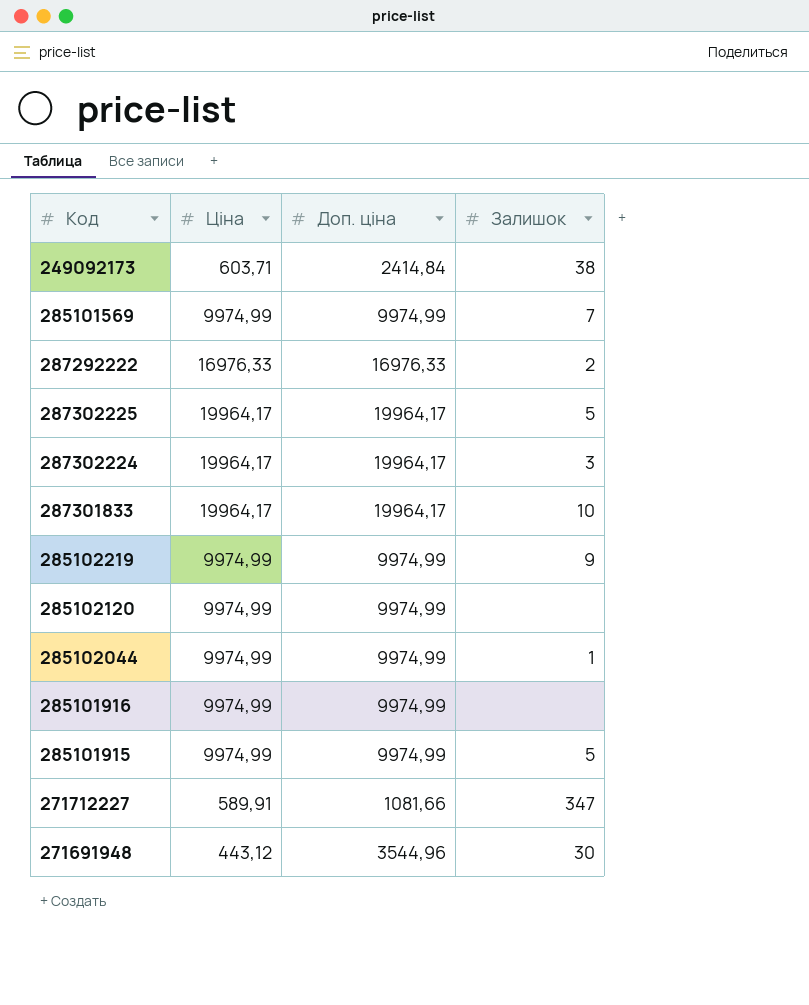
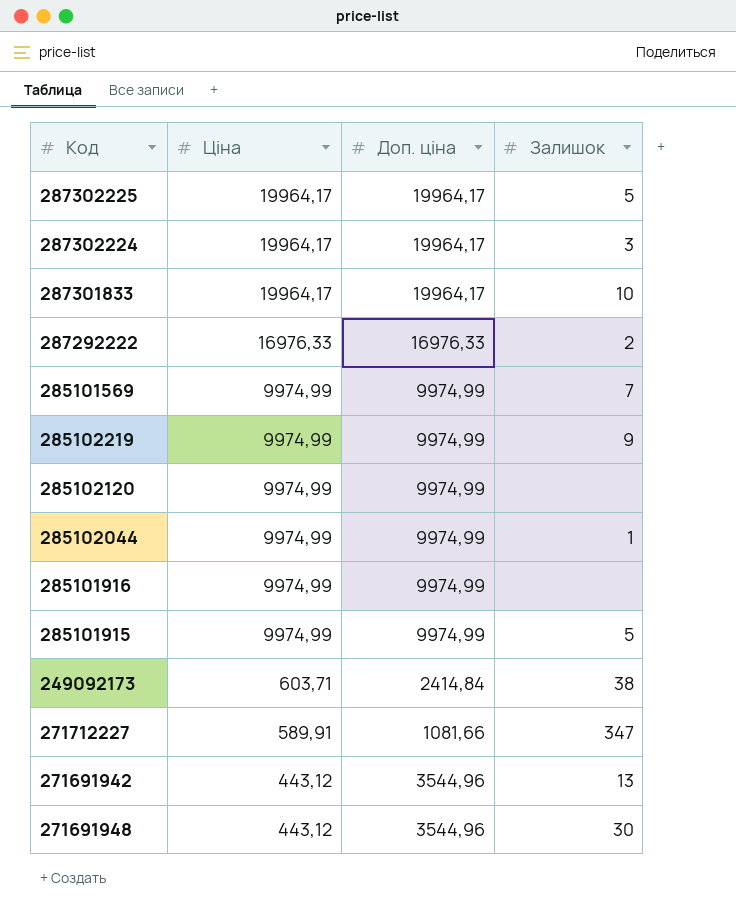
row order: none -> Ціна descending
row 271691942: none -> 443,12 | 3544,96 | 13

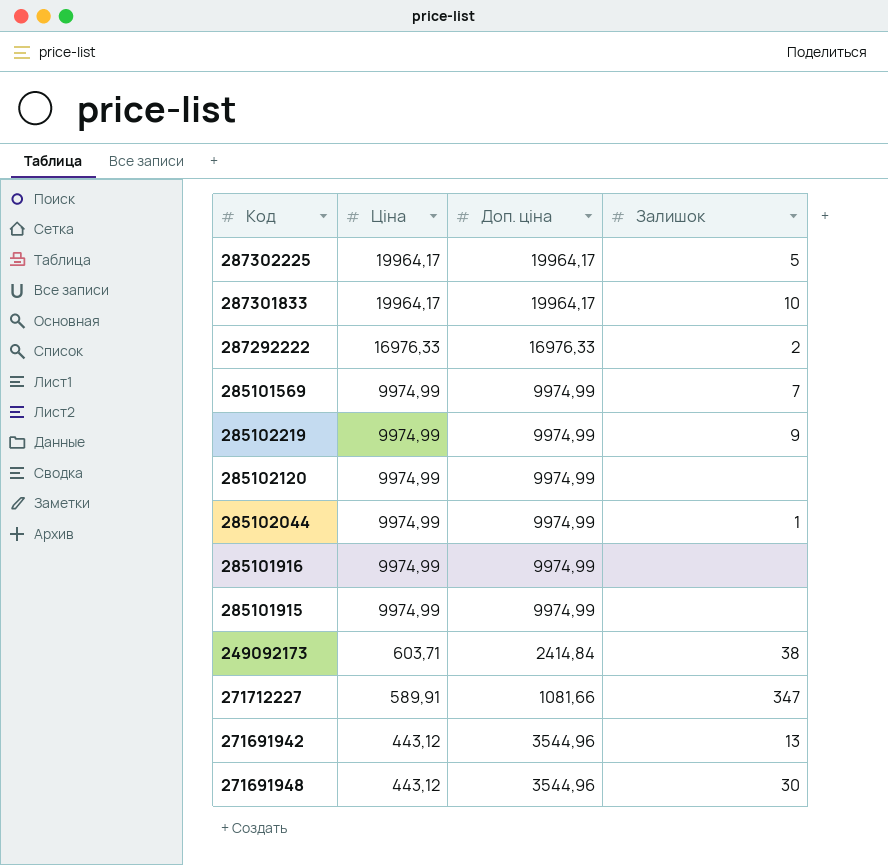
row 287302224: 19964,17 | 19964,17 | 3 -> none
285101915 | Залишок: 5 -> none

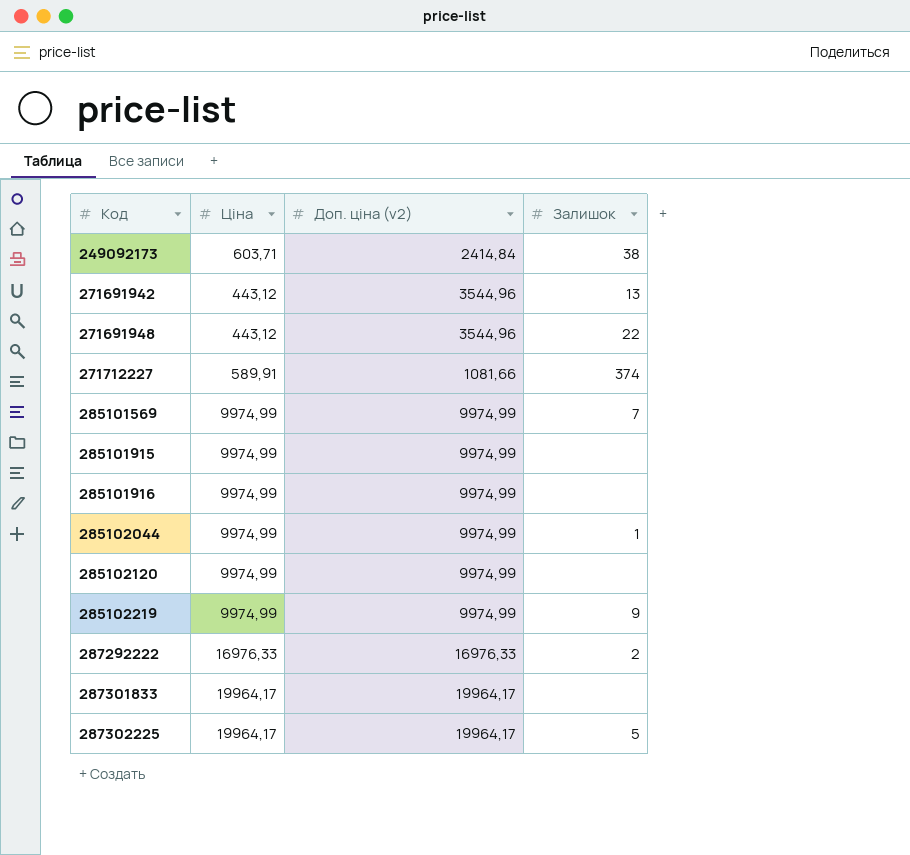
row order: Ціна descending -> Код ascending
column name: Доп. ціна -> Доп. ціна (v2)
271691948 | Залишок: 30 -> 22
271712227 | Залишок: 347 -> 374
287301833 | Залишок: 10 -> none

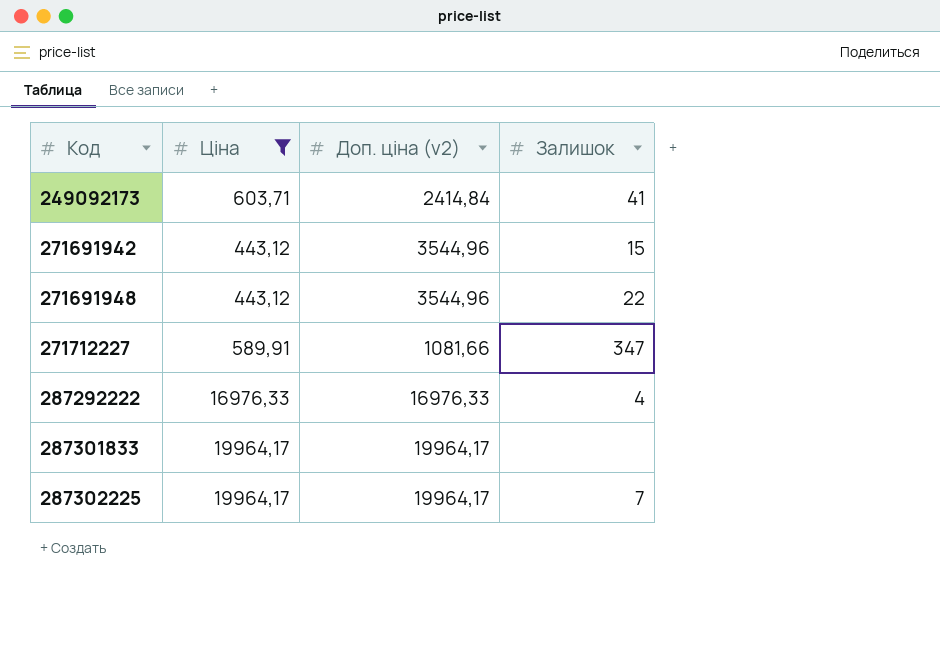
filter: none -> Ціна != 9974,99
249092173 | Залишок: 38 -> 41
271691942 | Залишок: 13 -> 15
271712227 | Залишок: 374 -> 347
287292222 | Залишок: 2 -> 4
287302225 | Залишок: 5 -> 7

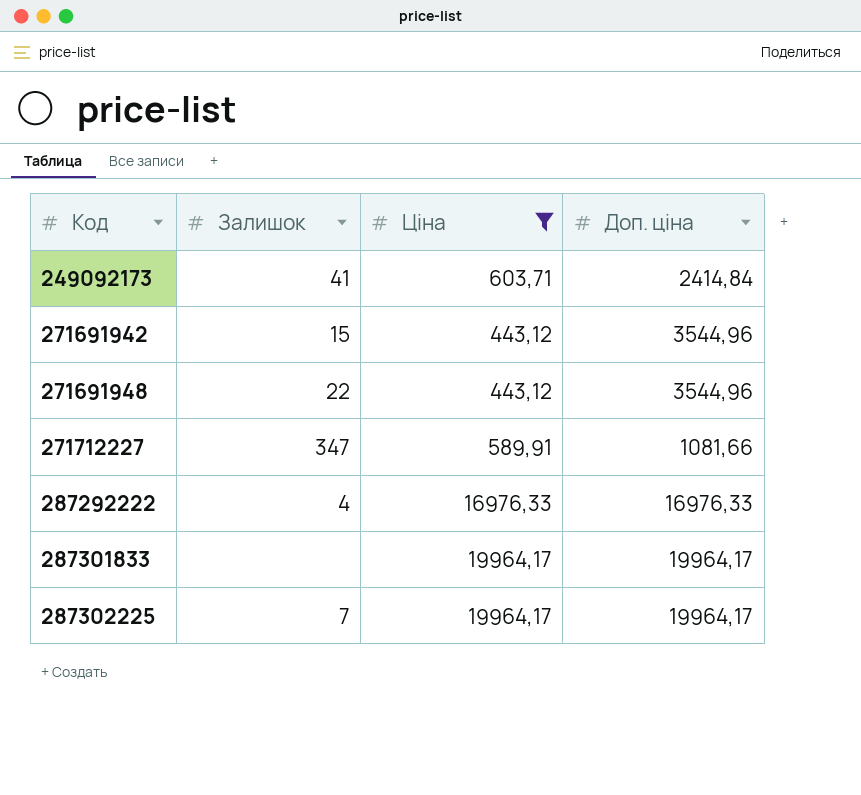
column Залишок | position: 4 -> 2
column name: Доп. ціна (v2) -> Доп. ціна

